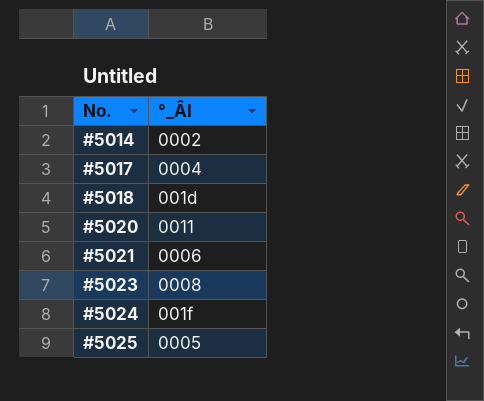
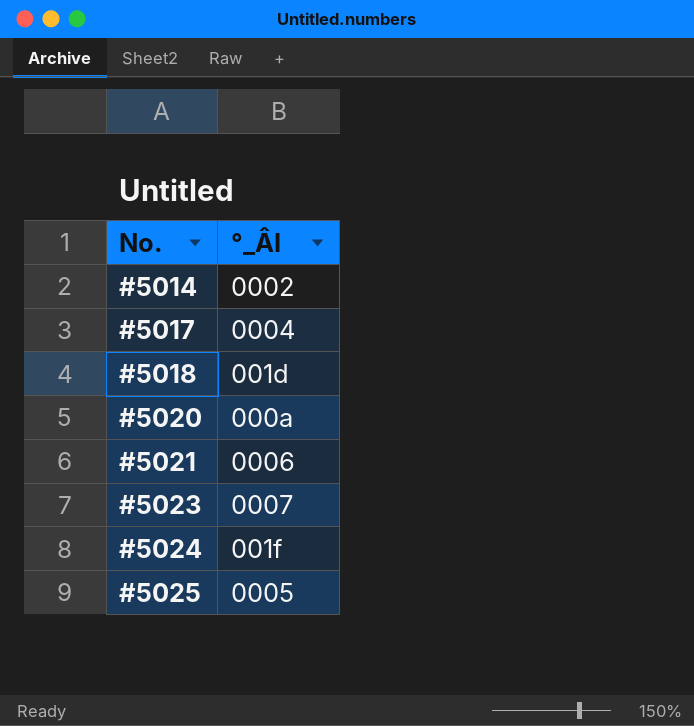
#5020 | °_ÂI: 0011 -> 000a
#5023 | °_ÂI: 0008 -> 0007

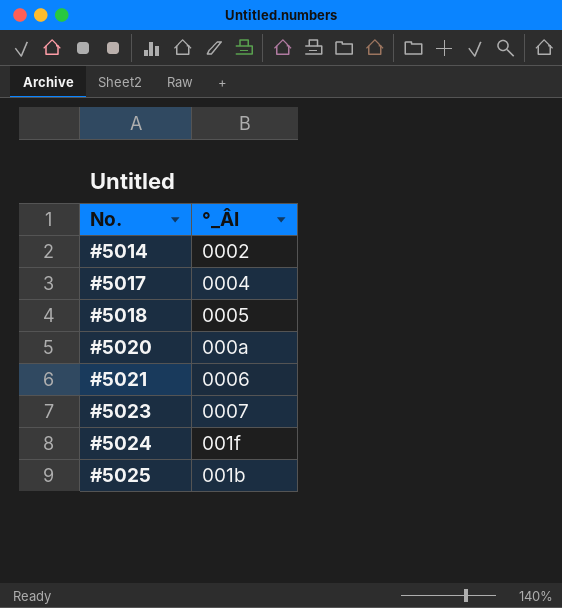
#5018 | °_ÂI: 001d -> 0005
#5025 | °_ÂI: 0005 -> 001b

